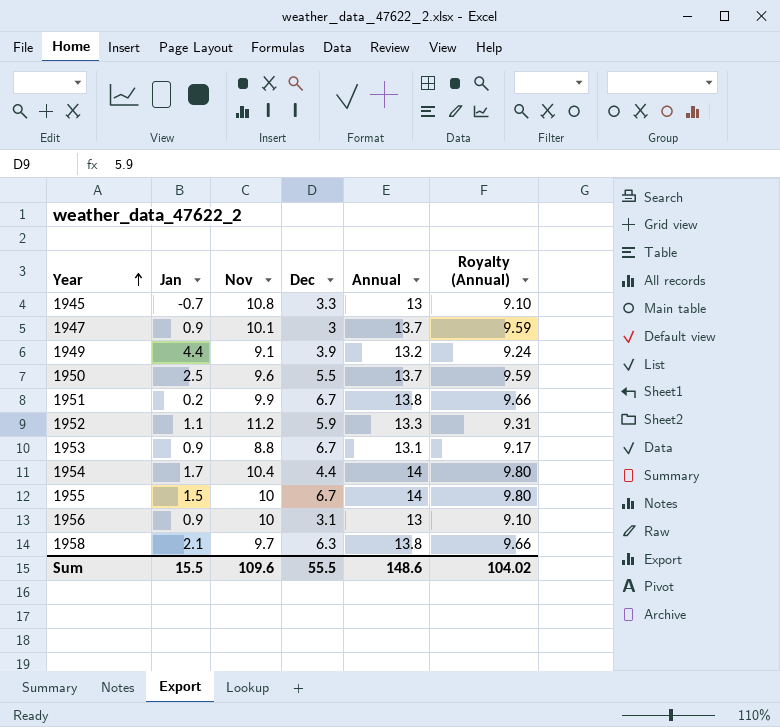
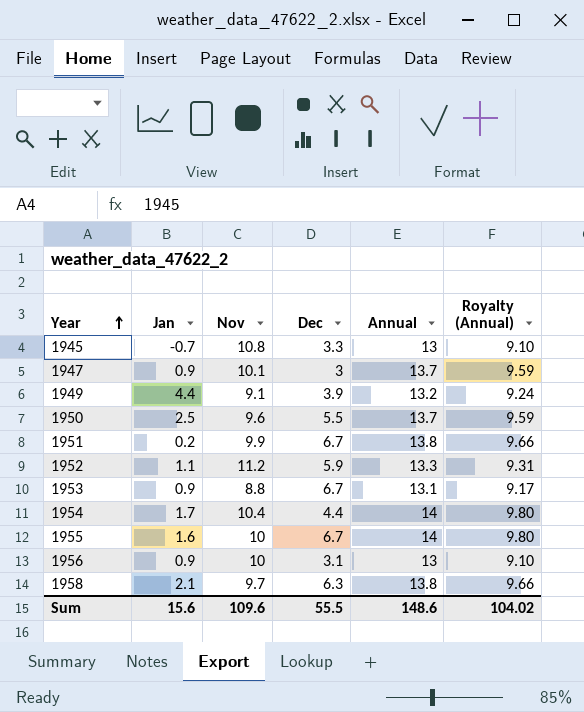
1955 | Jan: 1.5 -> 1.6
Sum | Jan: 15.5 -> 15.6

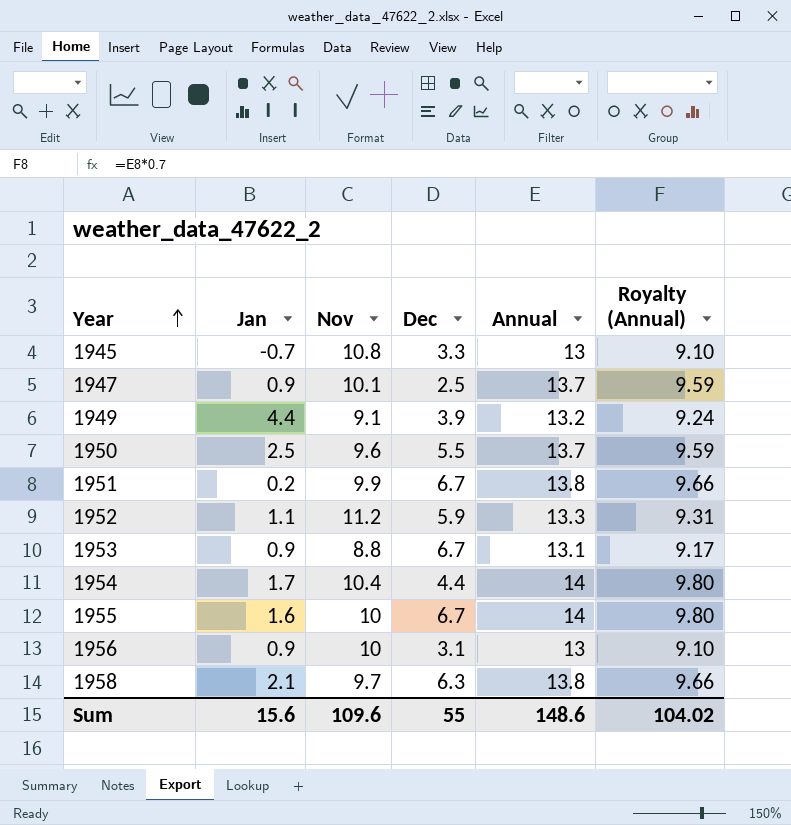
1947 | Dec: 3 -> 2.5
Sum | Dec: 55.5 -> 55

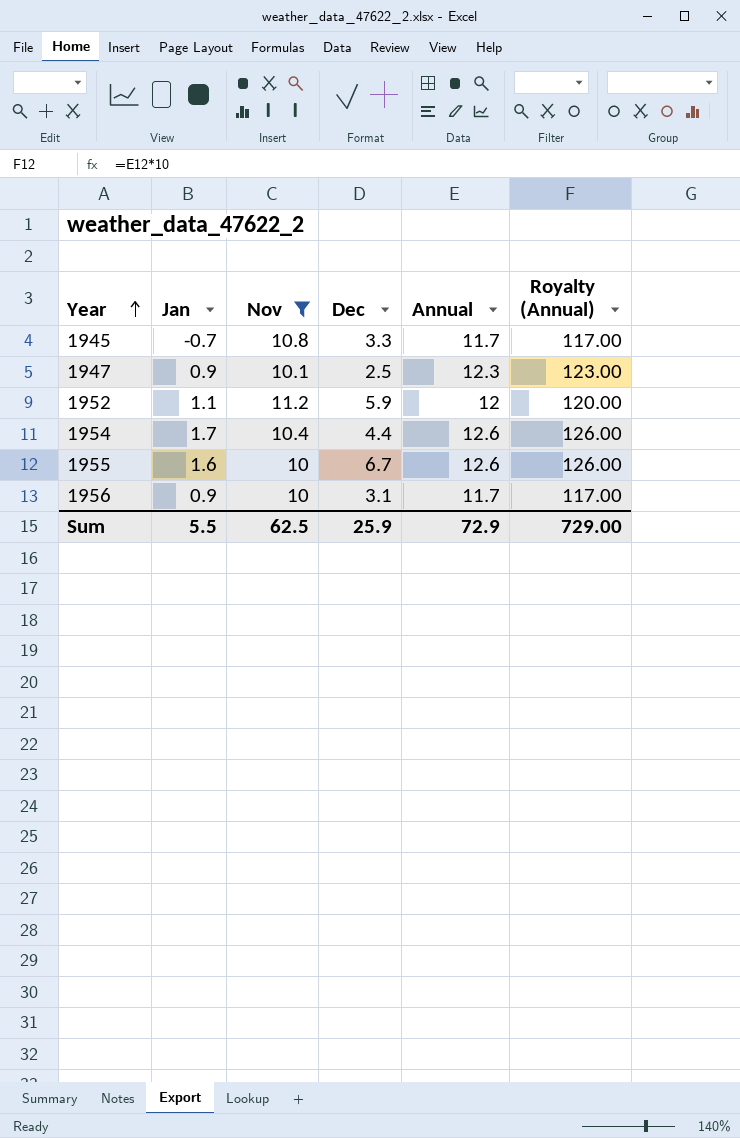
filter: none -> Nov >= 10
column Royalty (Annual) | formula: [Annual] * 0.7 -> [Annual] * 10
1945 | Annual: 13 -> 11.7
1947 | Annual: 13.7 -> 12.3
1952 | Annual: 13.3 -> 12
1954 | Annual: 14 -> 12.6
1955 | Annual: 14 -> 12.6
1956 | Annual: 13 -> 11.7
Sum | Jan: 15.6 -> 5.5
Sum | Nov: 109.6 -> 62.5
Sum | Dec: 55 -> 25.9
Sum | Annual: 148.6 -> 72.9
Sum | Royalty (Annual): 104.02 -> 729.00

